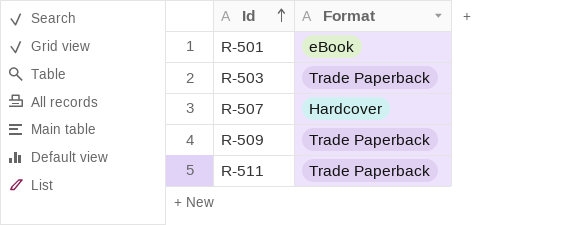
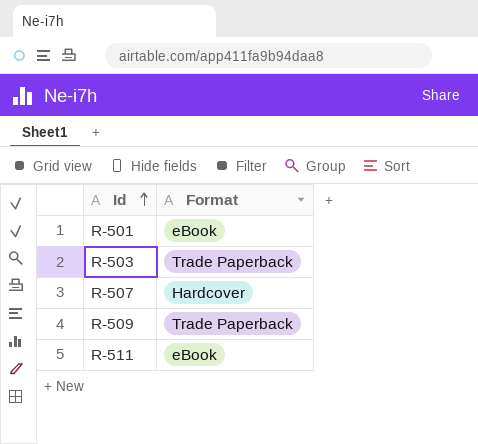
R-511 | Format: Trade Paperback -> eBook

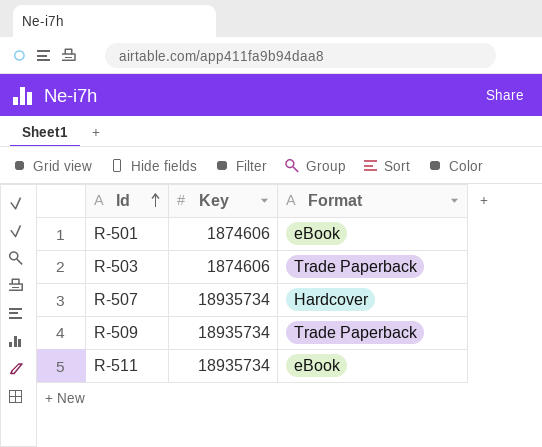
column Key | position: none -> 2

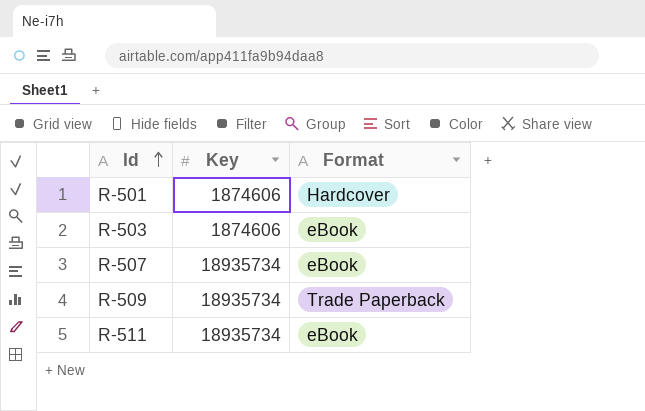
R-501 | Format: eBook -> Hardcover
R-503 | Format: Trade Paperback -> eBook
R-507 | Format: Hardcover -> eBook

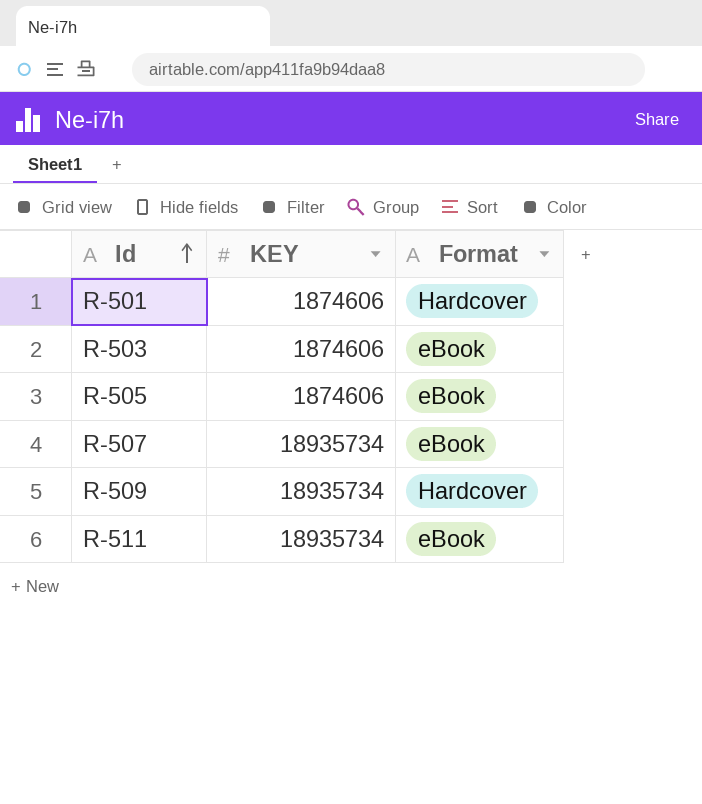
column name: Key -> KEY
row R-505: none -> 1874606 | eBook
R-509 | Format: Trade Paperback -> Hardcover

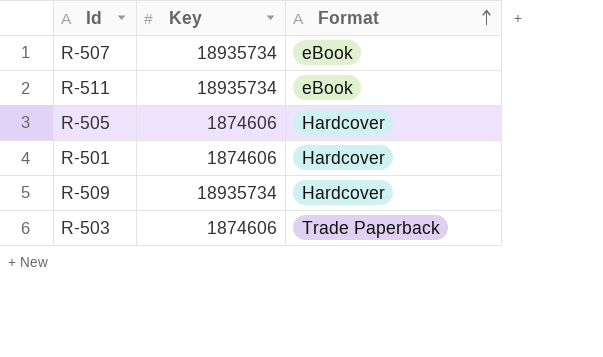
row order: Id ascending -> Format ascending
column name: KEY -> Key
R-505 | Format: eBook -> Hardcover
R-503 | Format: eBook -> Trade Paperback

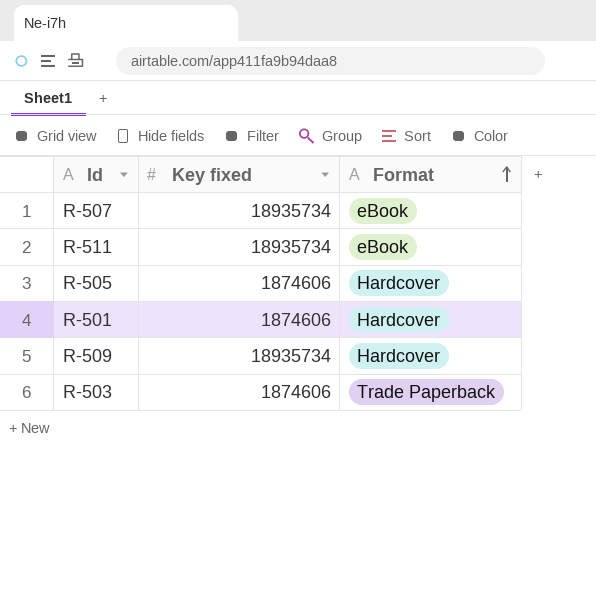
column name: Key -> Key fixed

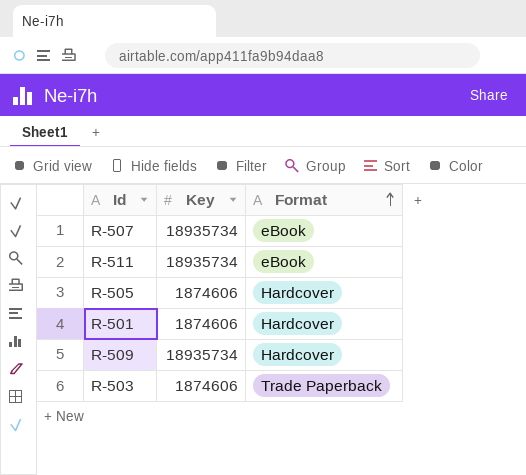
column name: Key fixed -> Key

